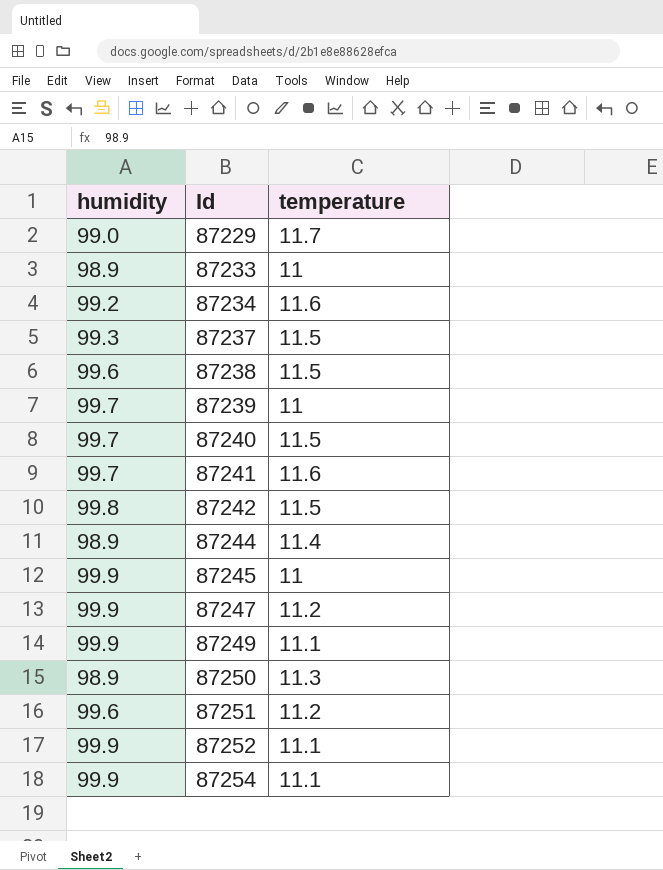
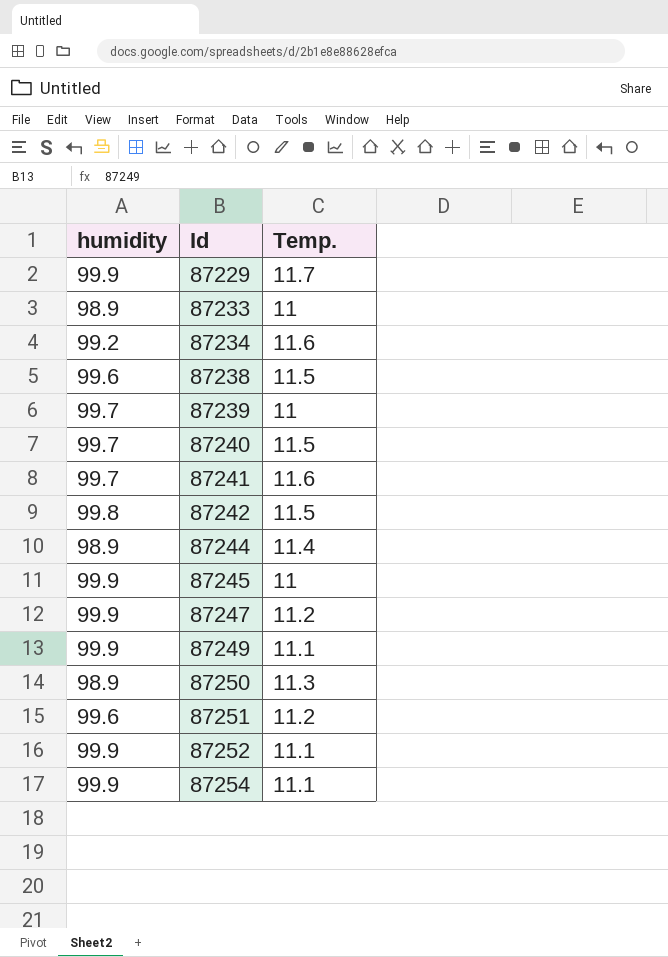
column name: temperature -> Temp.
row 87237: 99.3 | 11.5 -> none
87229 | humidity: 99.0 -> 99.9

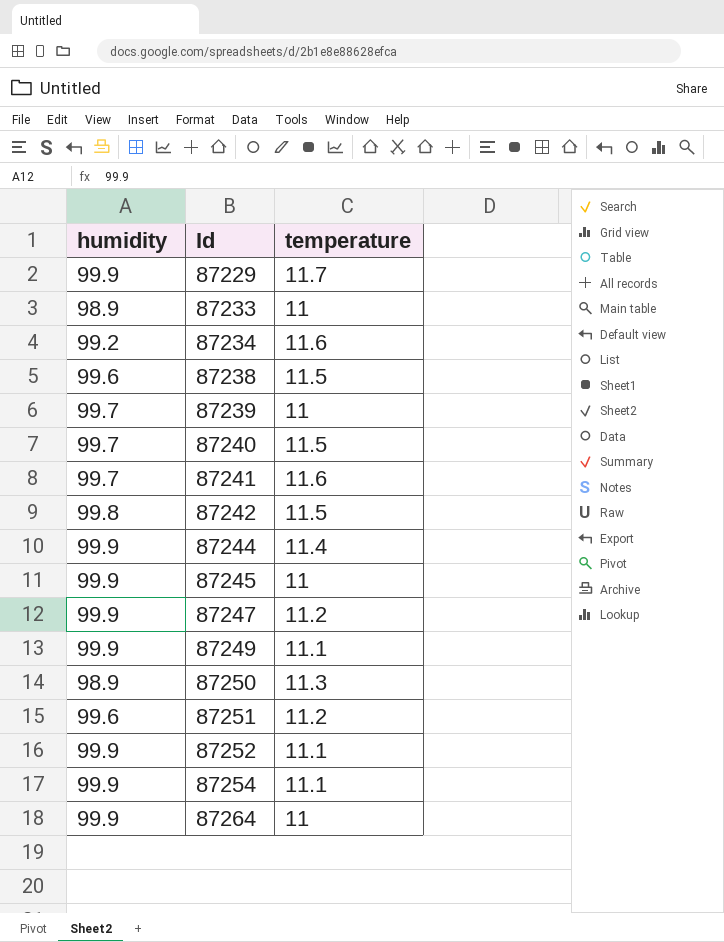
column name: Temp. -> temperature
87244 | humidity: 98.9 -> 99.9
row 87264: none -> 99.9 | 11

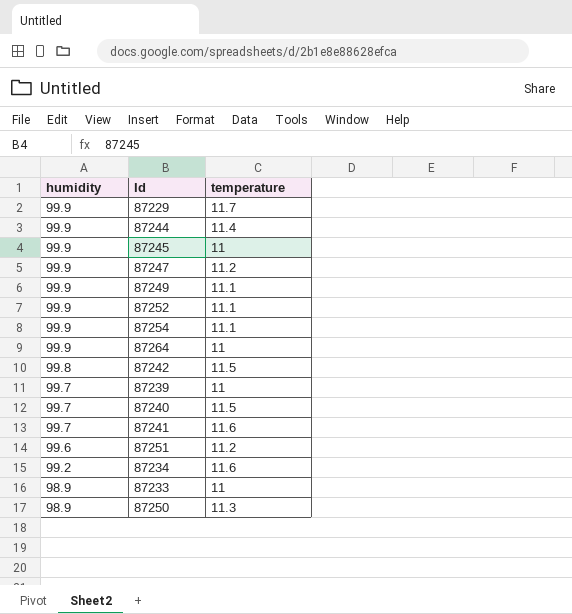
row order: Id ascending -> humidity descending
row 87238: 99.6 | 11.5 -> none

